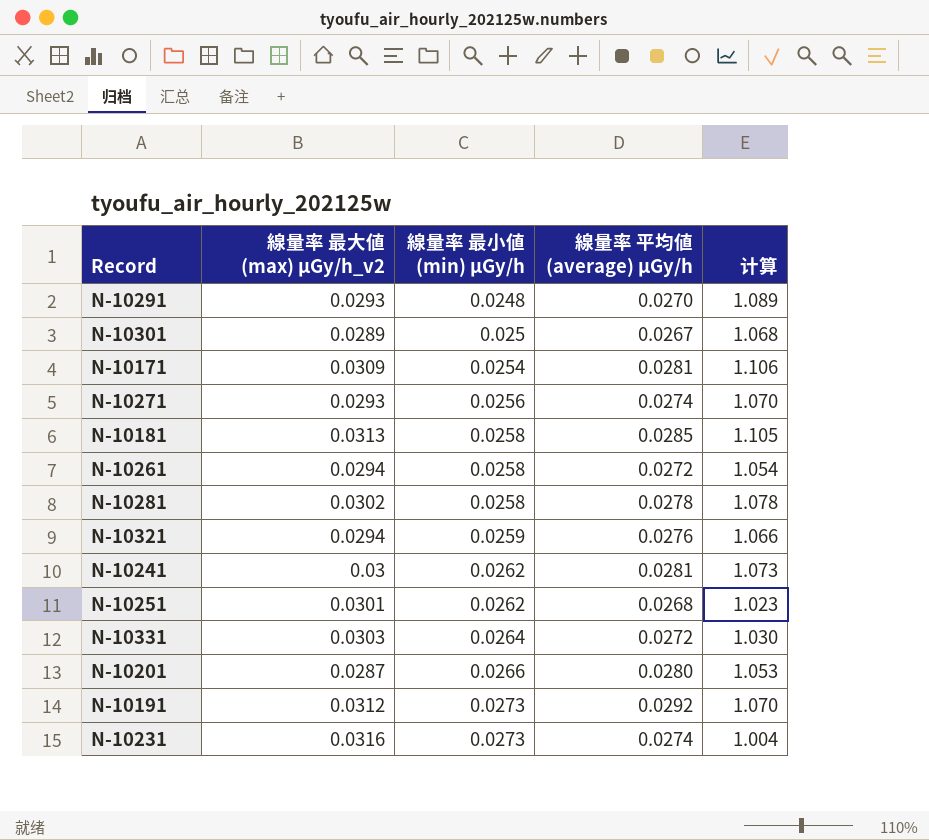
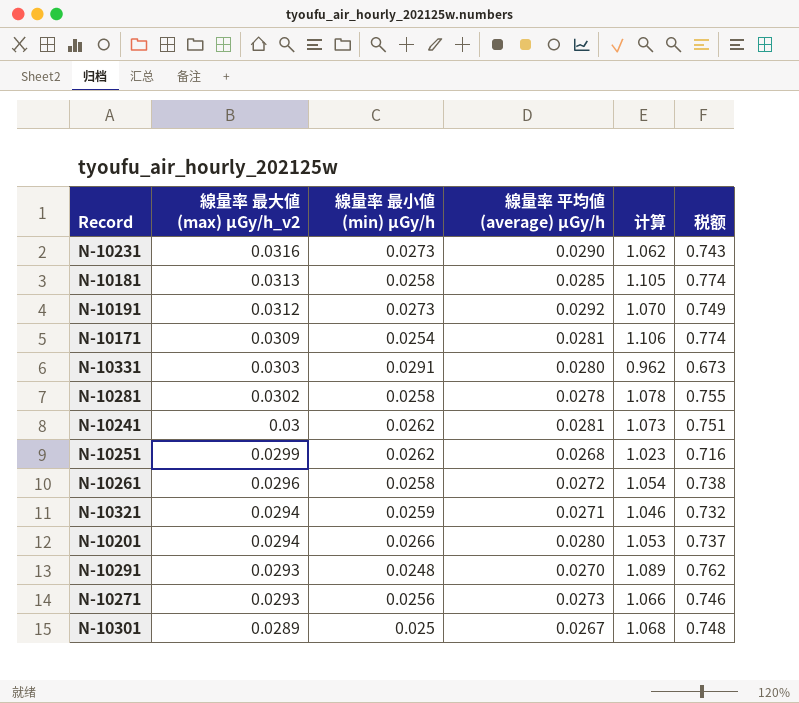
row order: 線量率 最小値 (min) μGy/h ascending -> 線量率 最大値 (max) μGy/h_v2 descending
column 税额 | formula: none -> [计算] * 0.7
N-10231 | 線量率 平均値 (average) μGy/h: 0.0274 -> 0.0290
N-10231 | 计算: 1.004 -> 1.062
N-10331 | 線量率 最小値 (min) μGy/h: 0.0264 -> 0.0291
N-10331 | 線量率 平均値 (average) μGy/h: 0.0272 -> 0.0280
N-10331 | 计算: 1.030 -> 0.962
N-10251 | 線量率 最大値 (max) μGy/h_v2: 0.0301 -> 0.0299
N-10261 | 線量率 最大値 (max) μGy/h_v2: 0.0294 -> 0.0296
N-10321 | 線量率 平均値 (average) μGy/h: 0.0276 -> 0.0271
N-10321 | 计算: 1.066 -> 1.046
N-10201 | 線量率 最大値 (max) μGy/h_v2: 0.0287 -> 0.0294
N-10271 | 線量率 平均値 (average) μGy/h: 0.0274 -> 0.0273
N-10271 | 计算: 1.070 -> 1.066

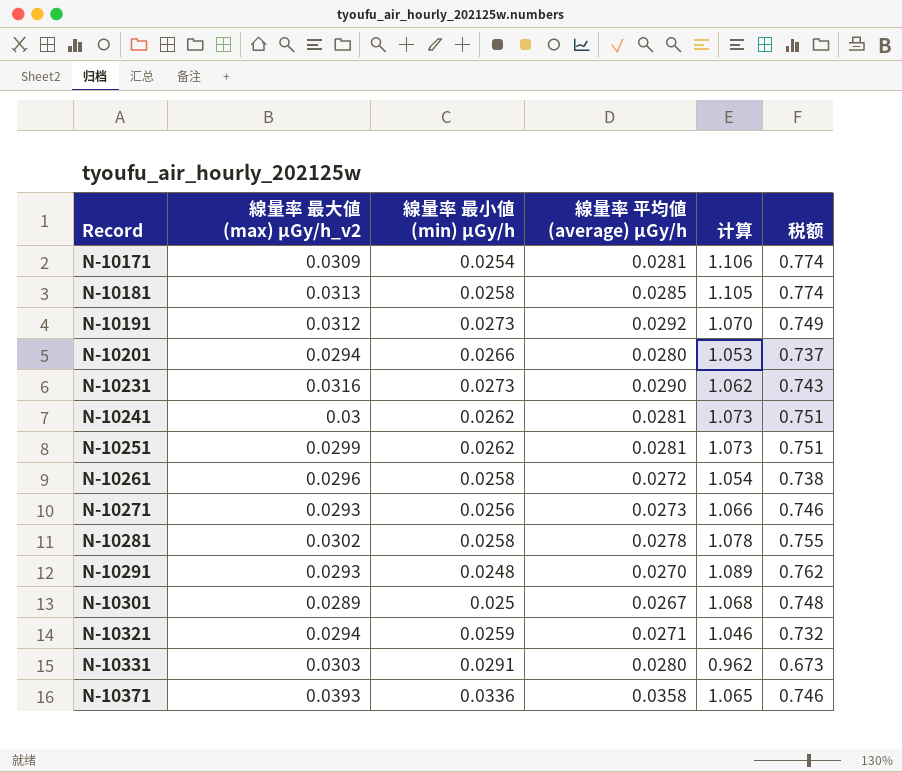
row order: 線量率 最大値 (max) μGy/h_v2 descending -> Record ascending
N-10251 | 線量率 平均値 (average) μGy/h: 0.0268 -> 0.0281
N-10251 | 计算: 1.023 -> 1.073
N-10251 | 税额: 0.716 -> 0.751
row N-10371: none -> 0.0393 | 0.0336 | 0.0358 | 1.065 | 0.746

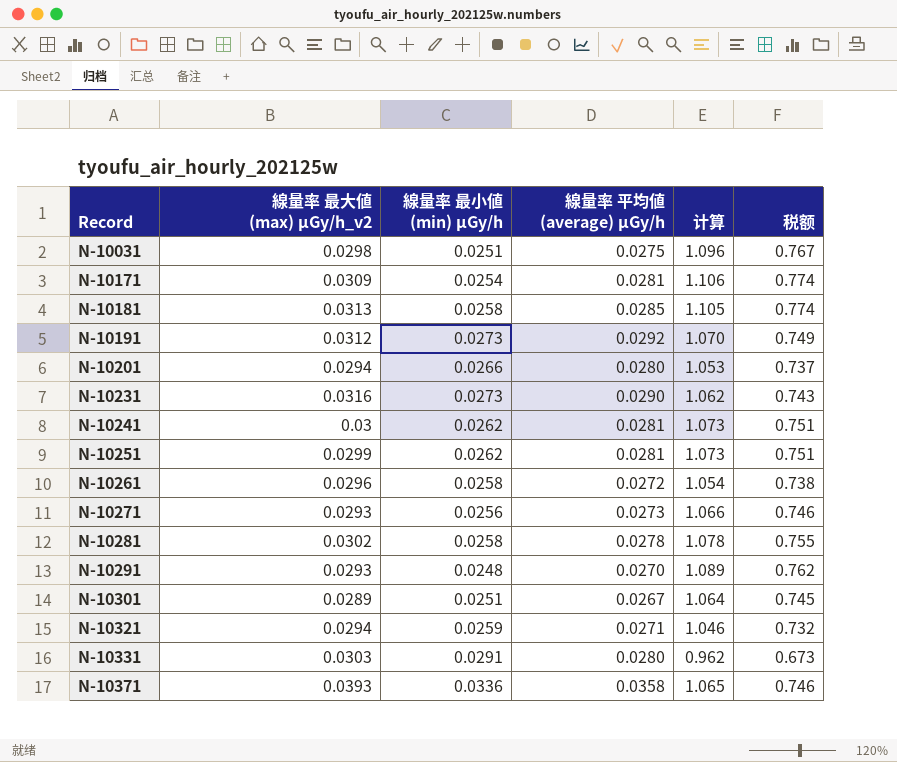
row N-10031: none -> 0.0298 | 0.0251 | 0.0275 | 1.096 | 0.767
N-10301 | 線量率 最小値 (min) μGy/h: 0.025 -> 0.0251
N-10301 | 计算: 1.068 -> 1.064
N-10301 | 税额: 0.748 -> 0.745

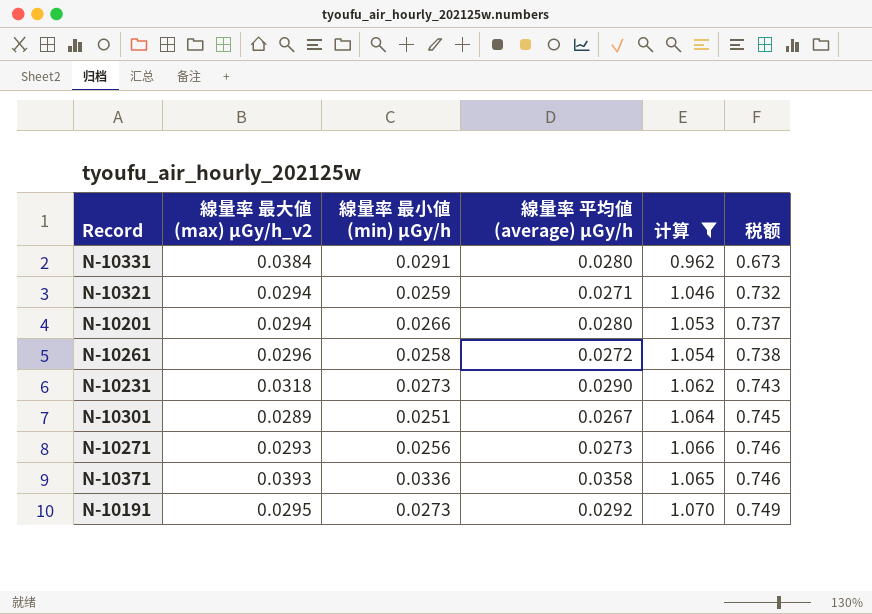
filter: none -> 计算 <= 1.070
row order: Record ascending -> 税额 ascending
N-10331 | 線量率 最大値 (max) μGy/h_v2: 0.0303 -> 0.0384
N-10231 | 線量率 最大値 (max) μGy/h_v2: 0.0316 -> 0.0318
N-10191 | 線量率 最大値 (max) μGy/h_v2: 0.0312 -> 0.0295

